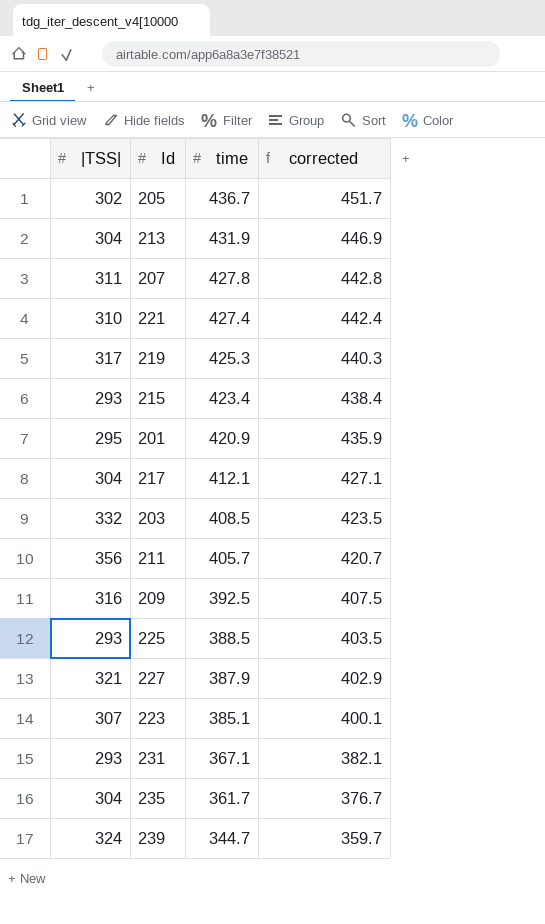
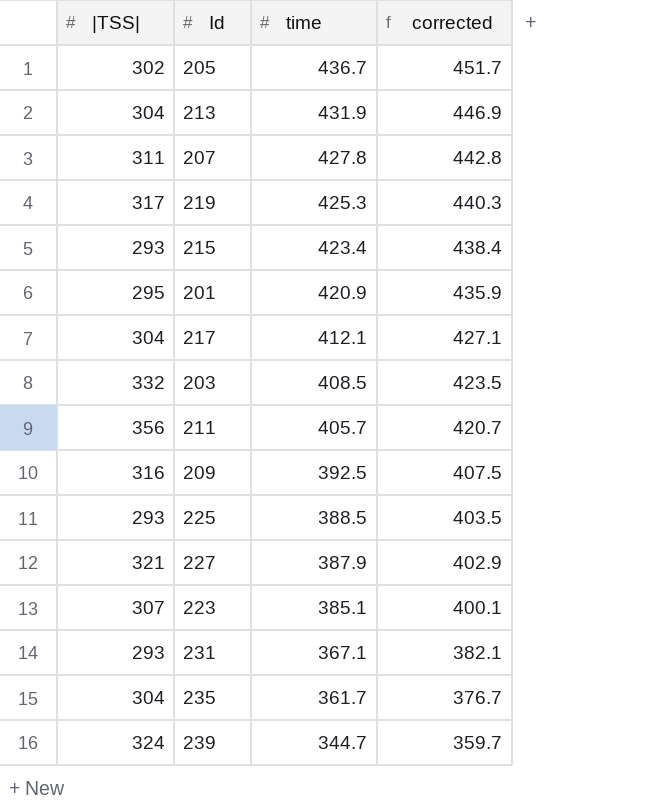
row 221: 310 | 427.4 | 442.4 -> none

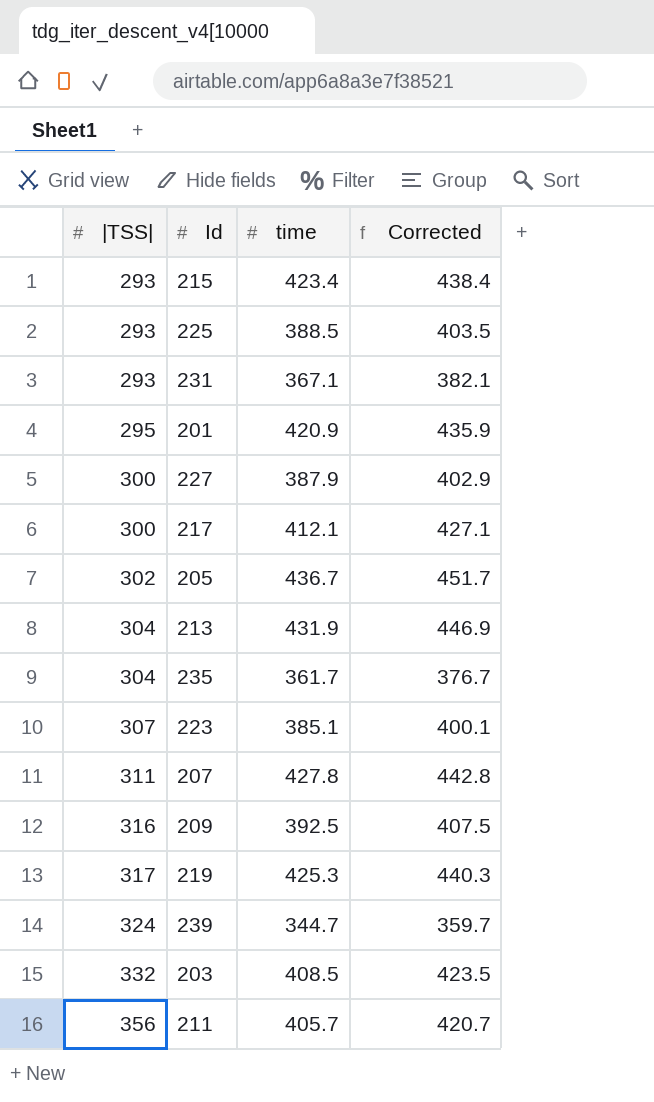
row order: time descending -> |TSS| ascending
column name: corrected -> Corrected
227 | |TSS|: 321 -> 300
217 | |TSS|: 304 -> 300

